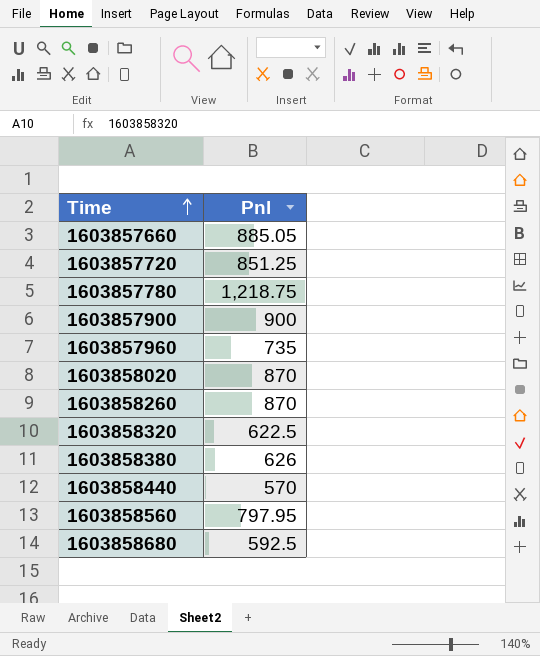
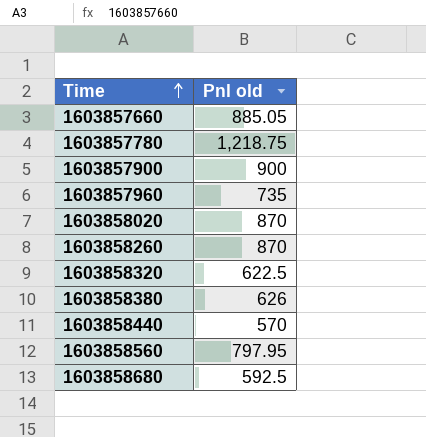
column name: Pnl -> Pnl old
row 1603857720: 851.25 -> none

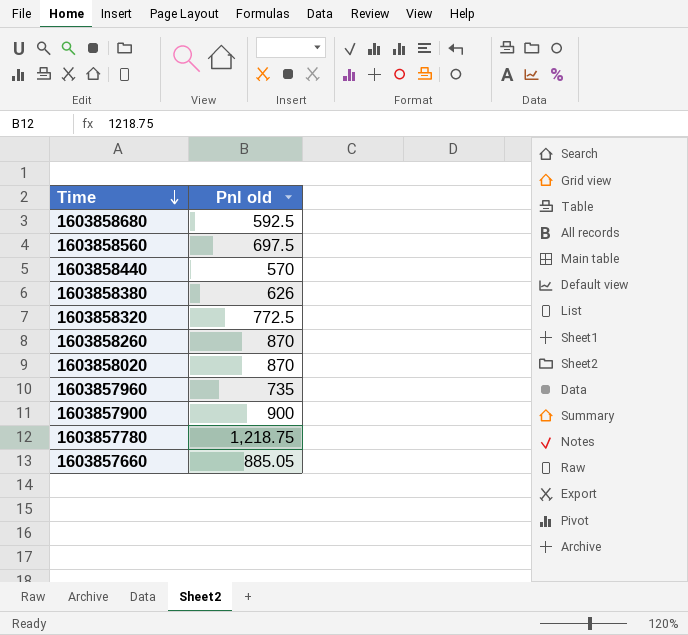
row order: Time ascending -> Time descending
1603858560 | Pnl old: 797.95 -> 697.5
1603858320 | Pnl old: 622.5 -> 772.5

